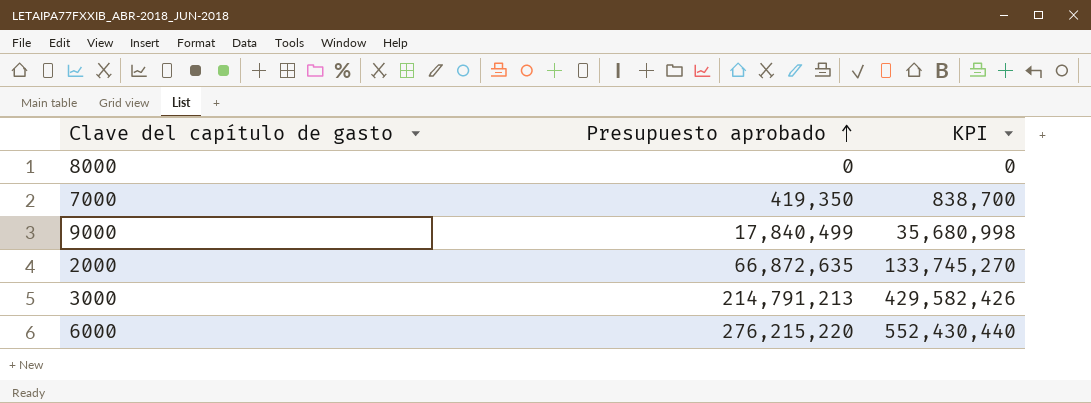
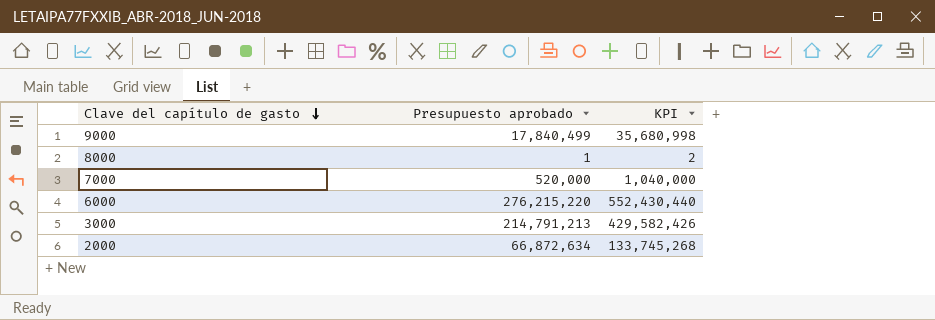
row order: Presupuesto aprobado ascending -> Clave del capítulo de gasto descending
8000 | Presupuesto aprobado: 0 -> 1
8000 | KPI: 0 -> 2
7000 | Presupuesto aprobado: 419,350 -> 520,000
7000 | KPI: 838,700 -> 1,040,000
2000 | Presupuesto aprobado: 66,872,635 -> 66,872,634
2000 | KPI: 133,745,270 -> 133,745,268

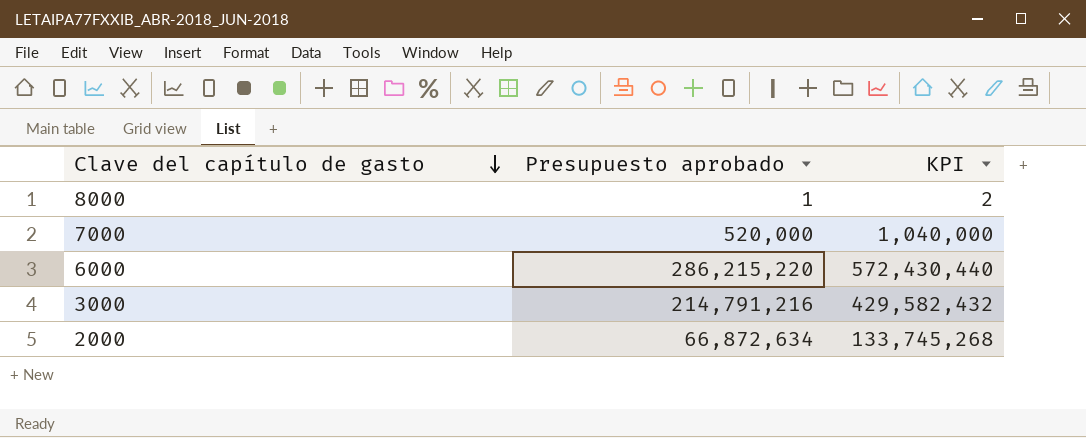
row 9000: 17,840,499 | 35,680,998 -> none
6000 | Presupuesto aprobado: 276,215,220 -> 286,215,220
6000 | KPI: 552,430,440 -> 572,430,440
3000 | Presupuesto aprobado: 214,791,213 -> 214,791,216
3000 | KPI: 429,582,426 -> 429,582,432

